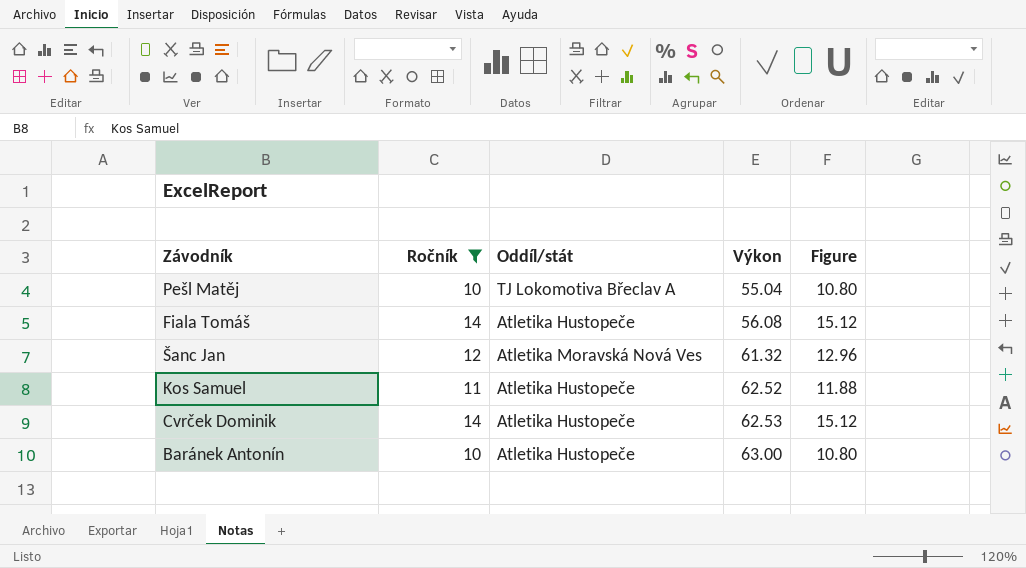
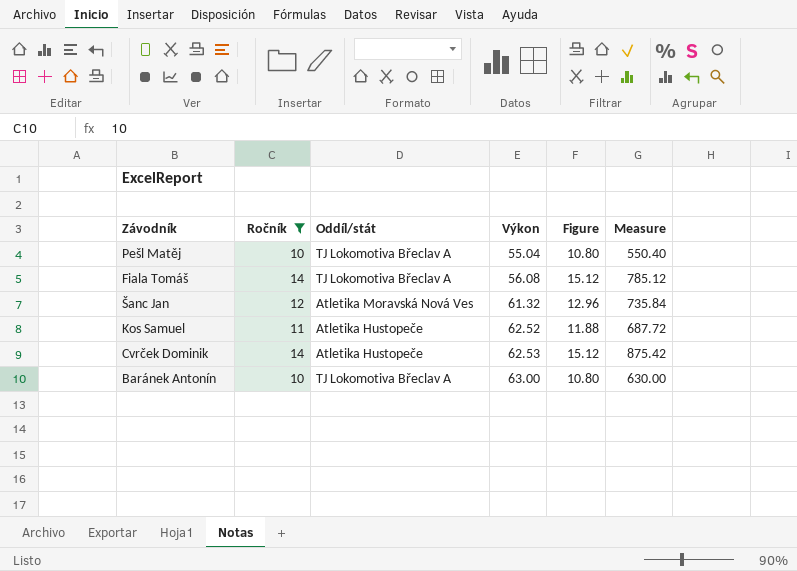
column Measure | formula: none -> [Ročník] * [Výkon]
Fiala Tomáš | Oddíl/stát: Atletika Hustopeče -> TJ Lokomotiva Břeclav A
Baránek Antonín | Oddíl/stát: Atletika Hustopeče -> TJ Lokomotiva Břeclav A

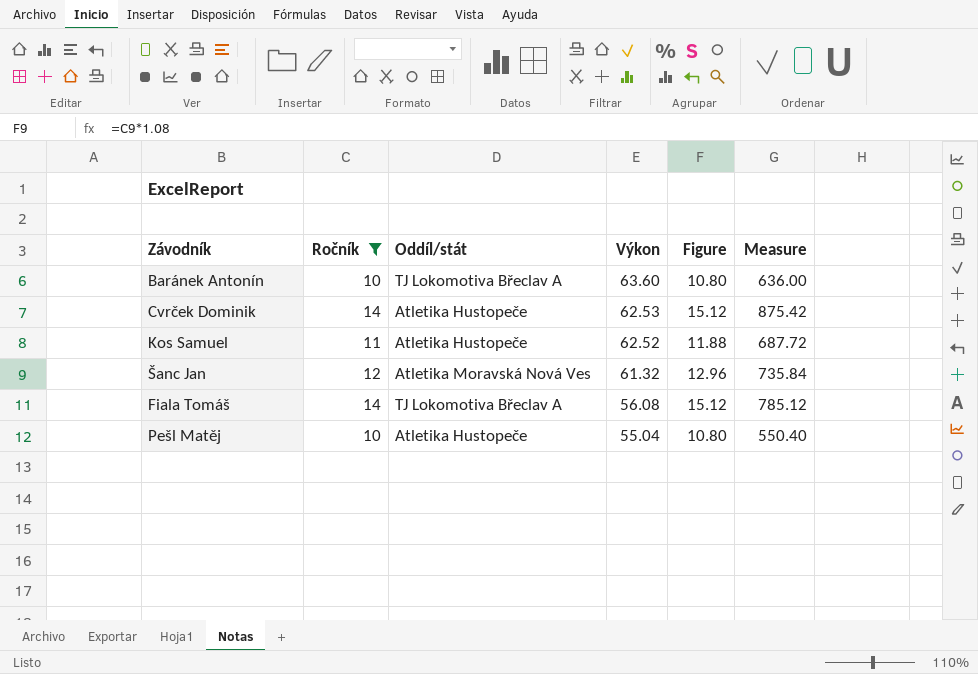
row order: Výkon ascending -> Výkon descending
Baránek Antonín | Výkon: 63.00 -> 63.60
Baránek Antonín | Measure: 630.00 -> 636.00
Pešl Matěj | Oddíl/stát: TJ Lokomotiva Břeclav A -> Atletika Hustopeče

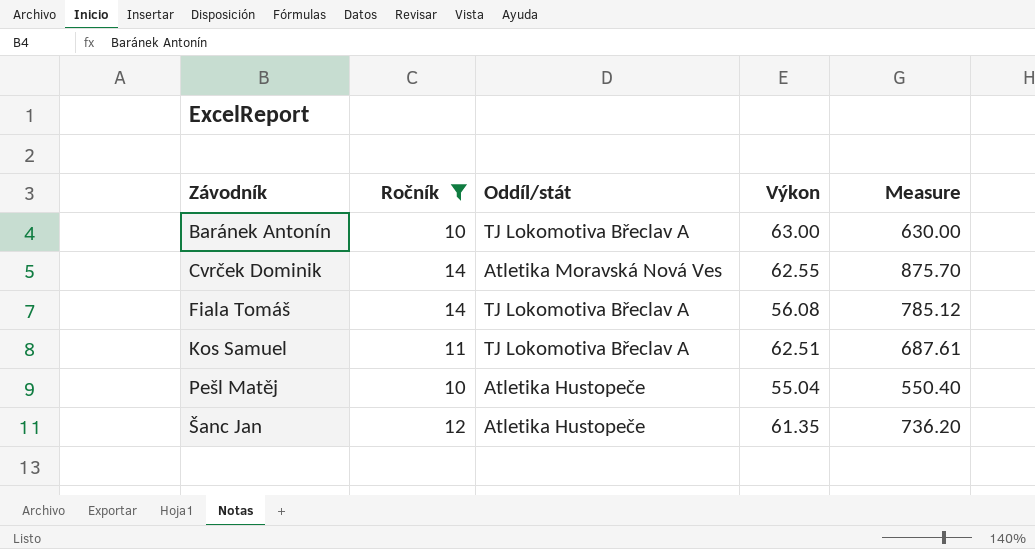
row order: Výkon descending -> Závodník ascending
column Figure | formula: [Ročník] * 1.08 -> none
Baránek Antonín | Výkon: 63.60 -> 63.00
Baránek Antonín | Measure: 636.00 -> 630.00
Cvrček Dominik | Oddíl/stát: Atletika Hustopeče -> Atletika Moravská Nová Ves
Cvrček Dominik | Výkon: 62.53 -> 62.55
Cvrček Dominik | Measure: 875.42 -> 875.70
Kos Samuel | Oddíl/stát: Atletika Hustopeče -> TJ Lokomotiva Břeclav A
Kos Samuel | Výkon: 62.52 -> 62.51
Kos Samuel | Measure: 687.72 -> 687.61
Šanc Jan | Oddíl/stát: Atletika Moravská Nová Ves -> Atletika Hustopeče
Šanc Jan | Výkon: 61.32 -> 61.35
Šanc Jan | Measure: 735.84 -> 736.20

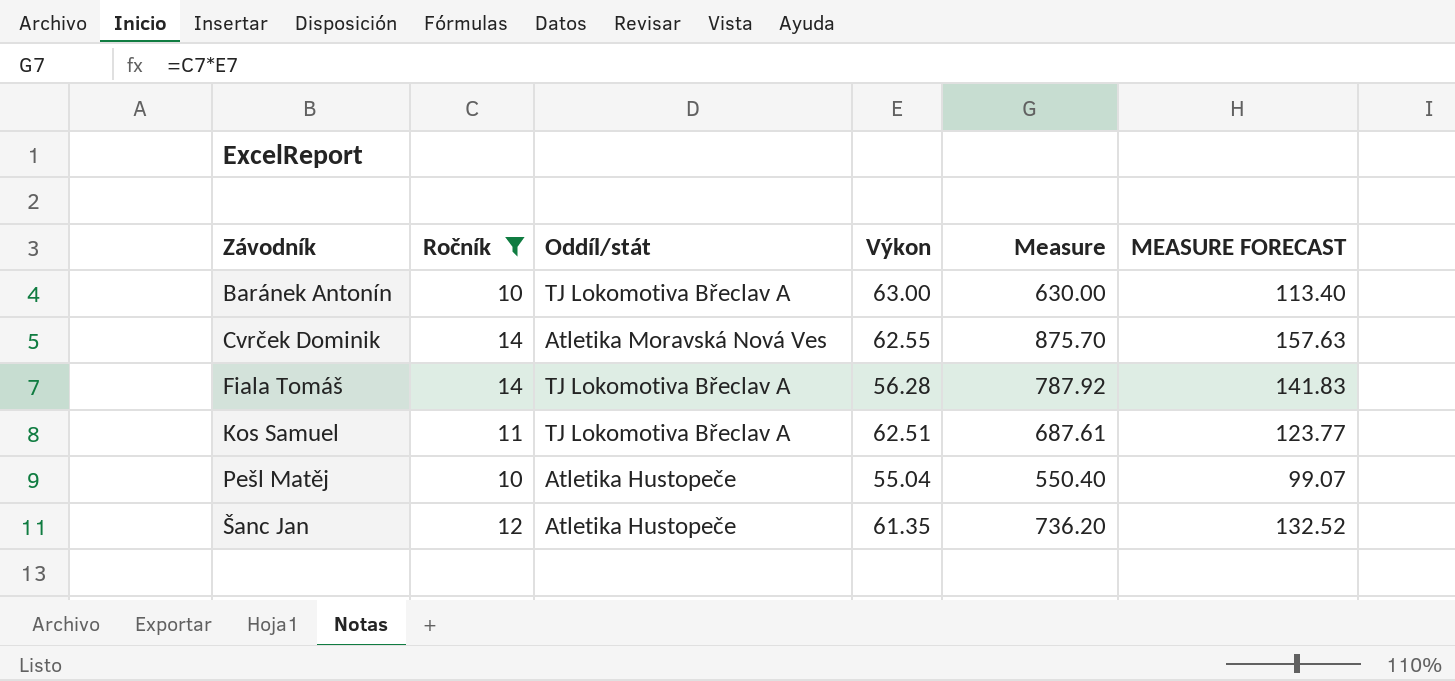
column MEASURE FORECAST | formula: none -> [Measure] * 0.18
Fiala Tomáš | Výkon: 56.08 -> 56.28
Fiala Tomáš | Measure: 785.12 -> 787.92

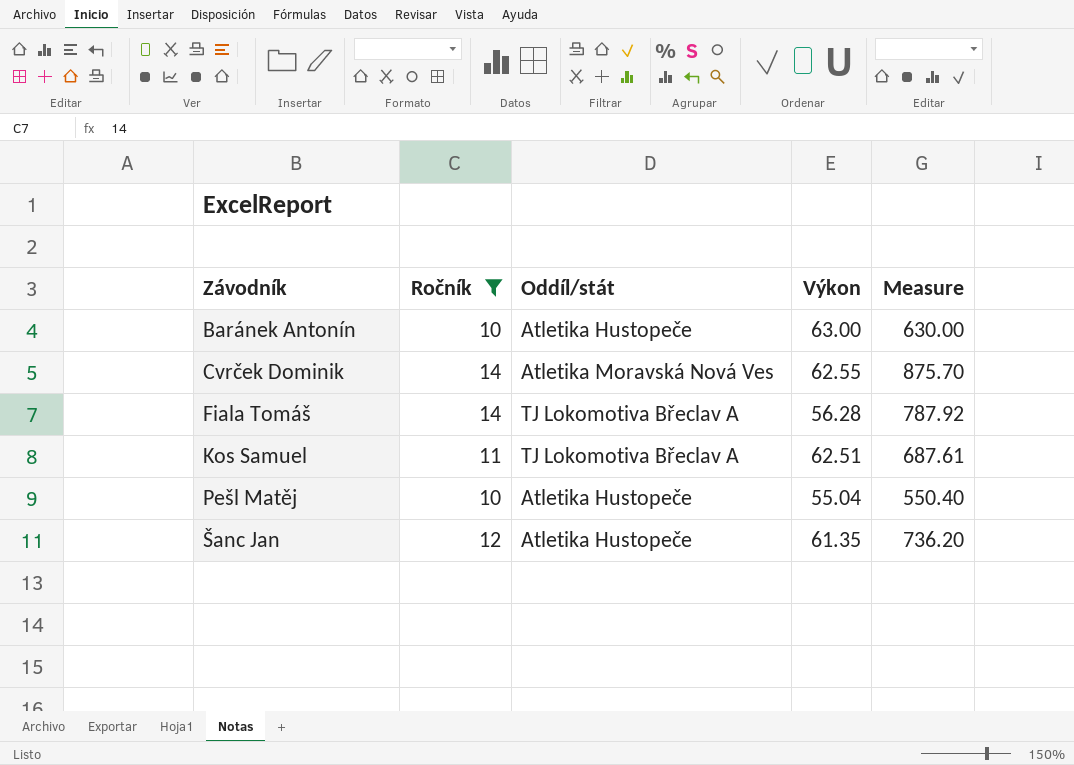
column MEASURE FORECAST | formula: [Measure] * 0.18 -> none
Baránek Antonín | Oddíl/stát: TJ Lokomotiva Břeclav A -> Atletika Hustopeče

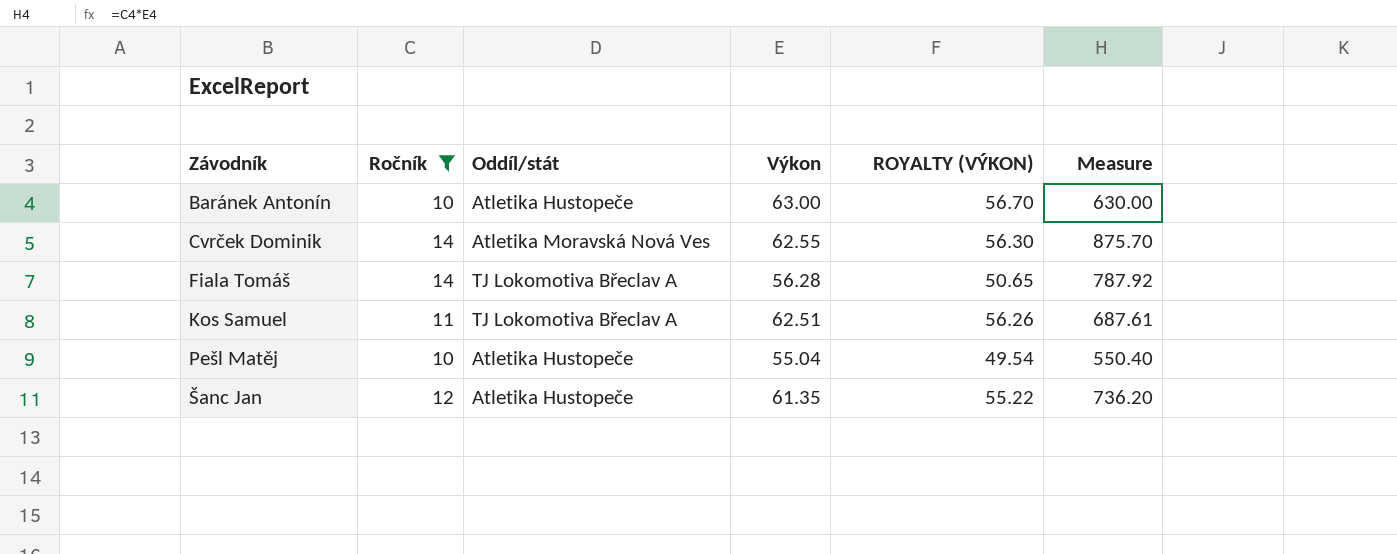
column ROYALTY (VÝKON) | formula: none -> [Výkon] * 0.9

